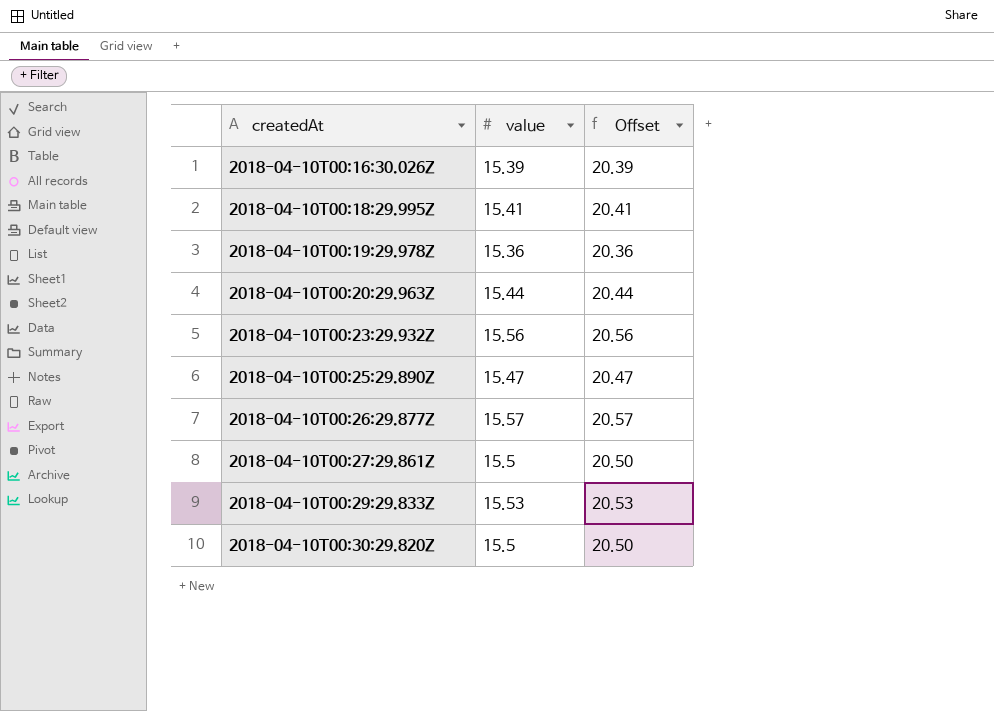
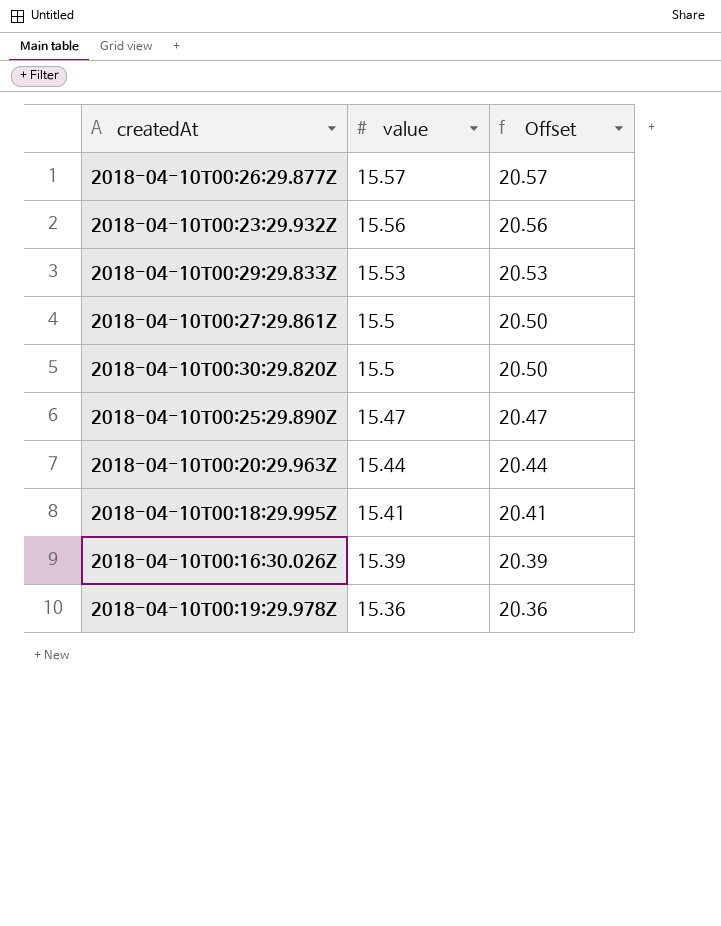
row order: createdAt ascending -> value descending

